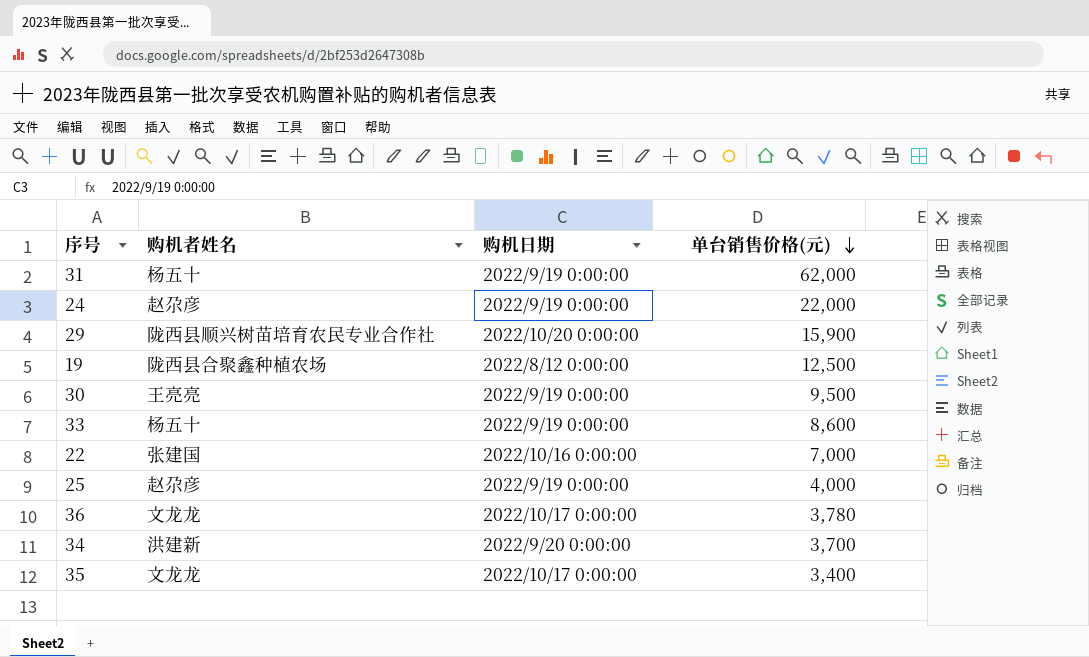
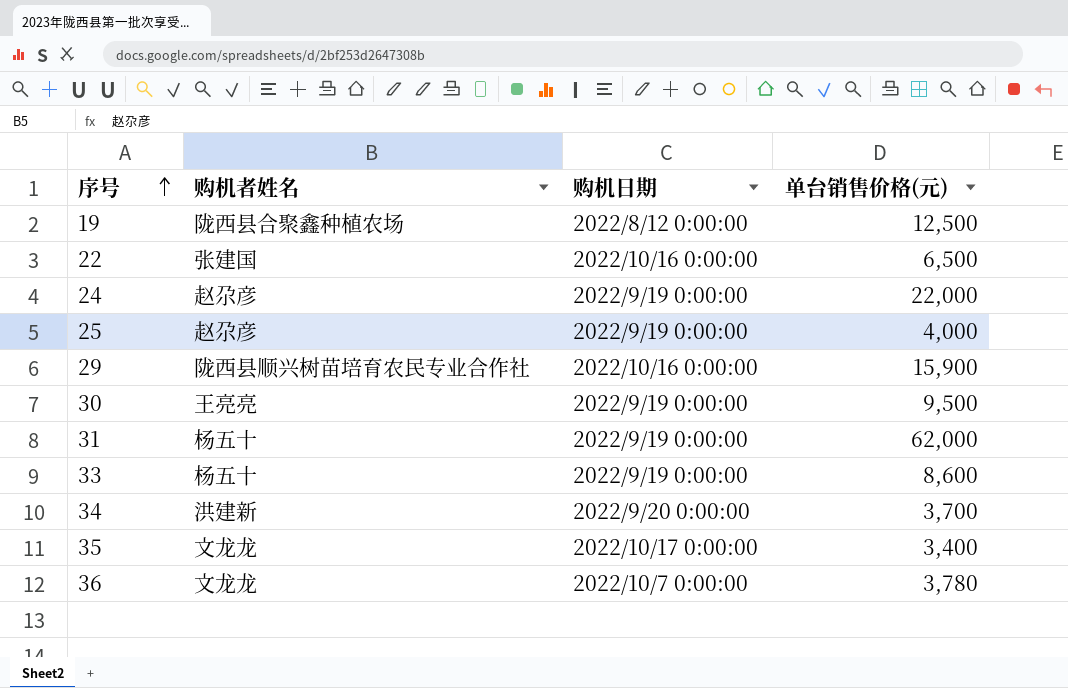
row order: 单台销售价格(元) descending -> 序号 ascending
22 | 单台销售价格(元): 7,000 -> 6,500
29 | 购机日期: 2022/10/20 0:00:00 -> 2022/10/16 0:00:00
36 | 购机日期: 2022/10/17 0:00:00 -> 2022/10/7 0:00:00

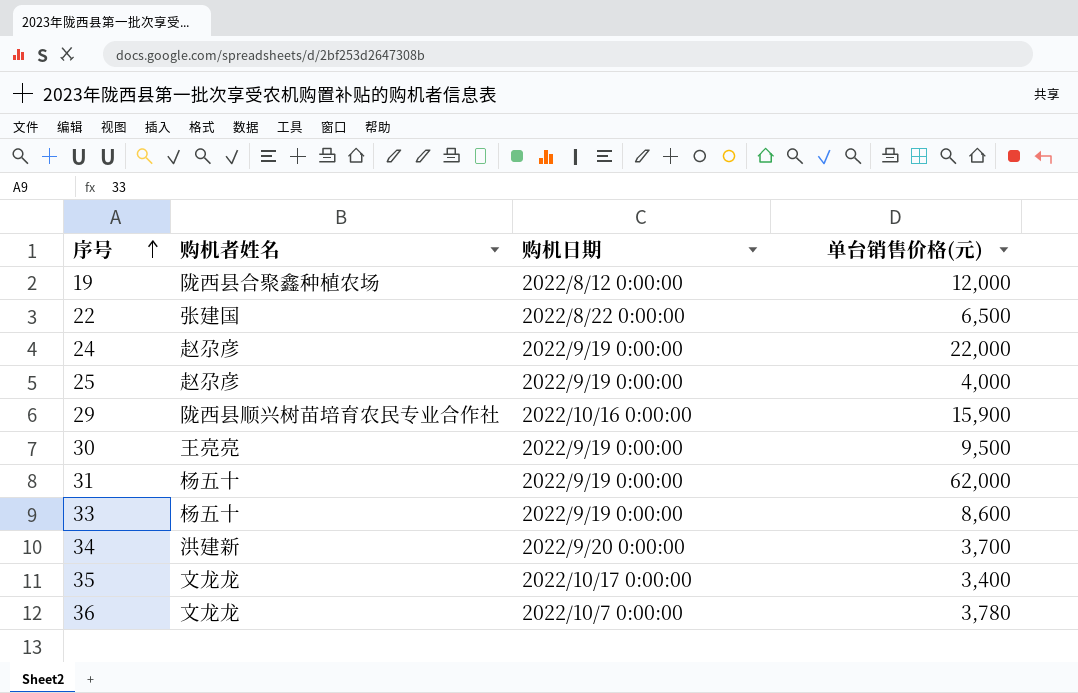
19 | 单台销售价格(元): 12,500 -> 12,000
22 | 购机日期: 2022/10/16 0:00:00 -> 2022/8/22 0:00:00

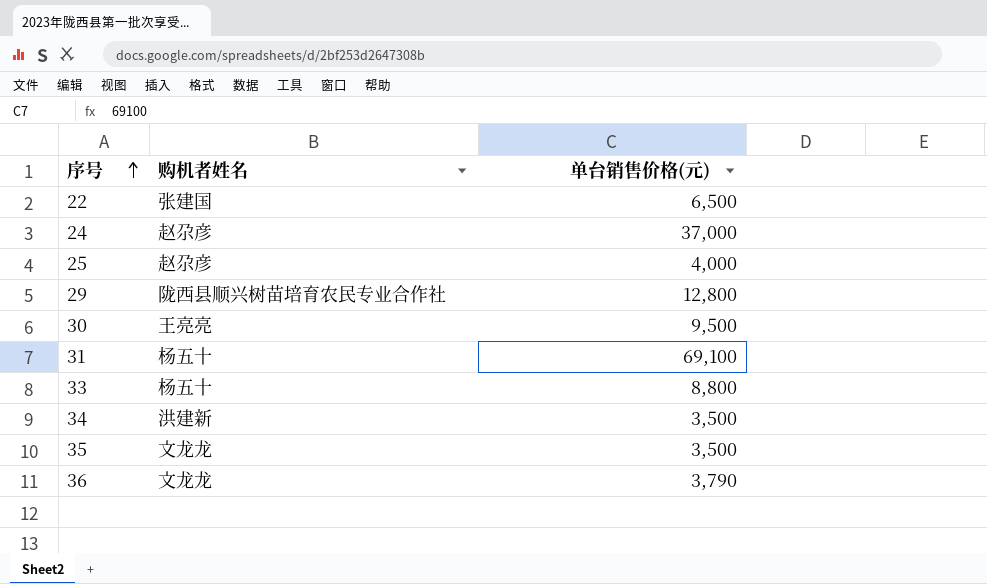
column 购机日期 | position: 3 -> none
row 19: 陇西县合聚鑫种植农场 | 2022/8/12 0:00:00 | 12,000 -> none
24 | 单台销售价格(元): 22,000 -> 37,000
29 | 单台销售价格(元): 15,900 -> 12,800
31 | 单台销售价格(元): 62,000 -> 69,100
33 | 单台销售价格(元): 8,600 -> 8,800
34 | 单台销售价格(元): 3,700 -> 3,500
35 | 单台销售价格(元): 3,400 -> 3,500
36 | 单台销售价格(元): 3,780 -> 3,790

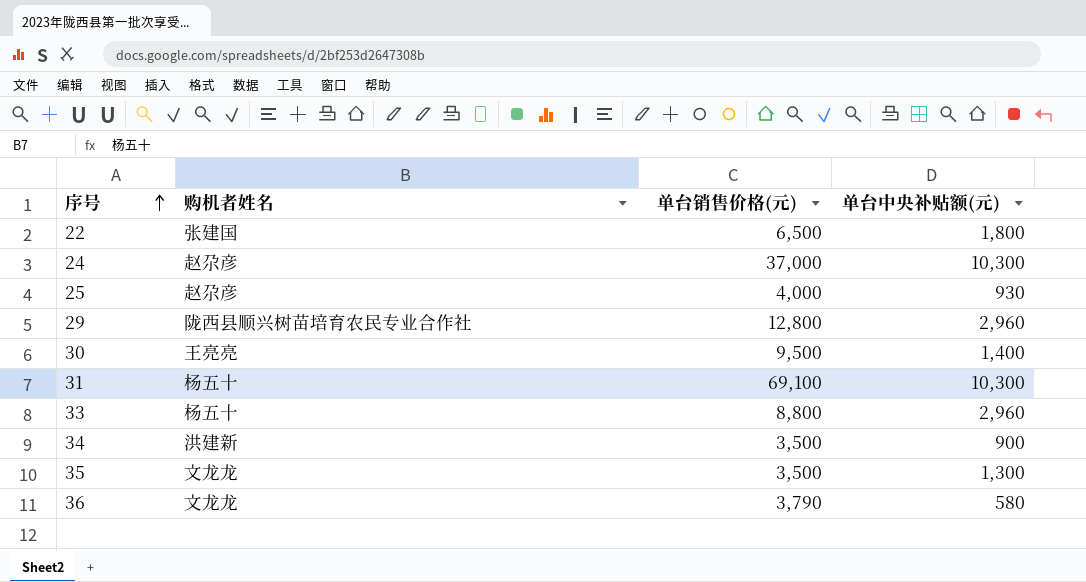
column 单台中央补贴额(元) | position: none -> 4

